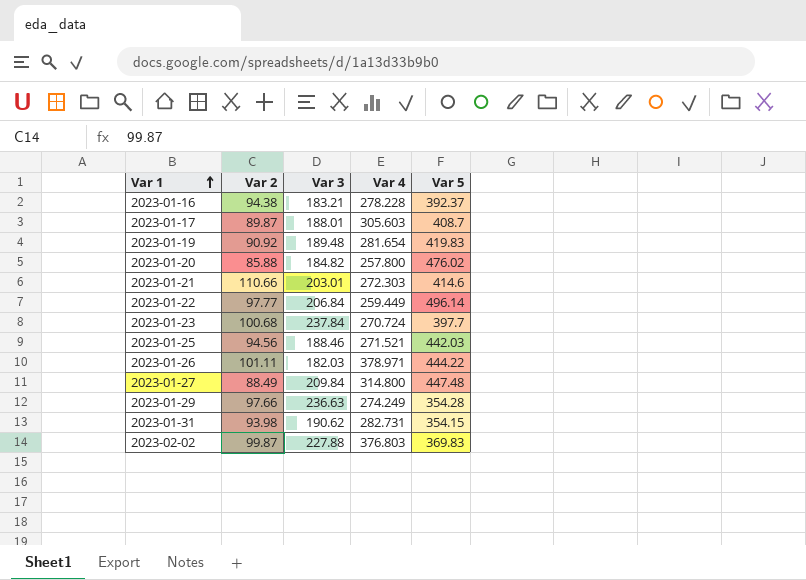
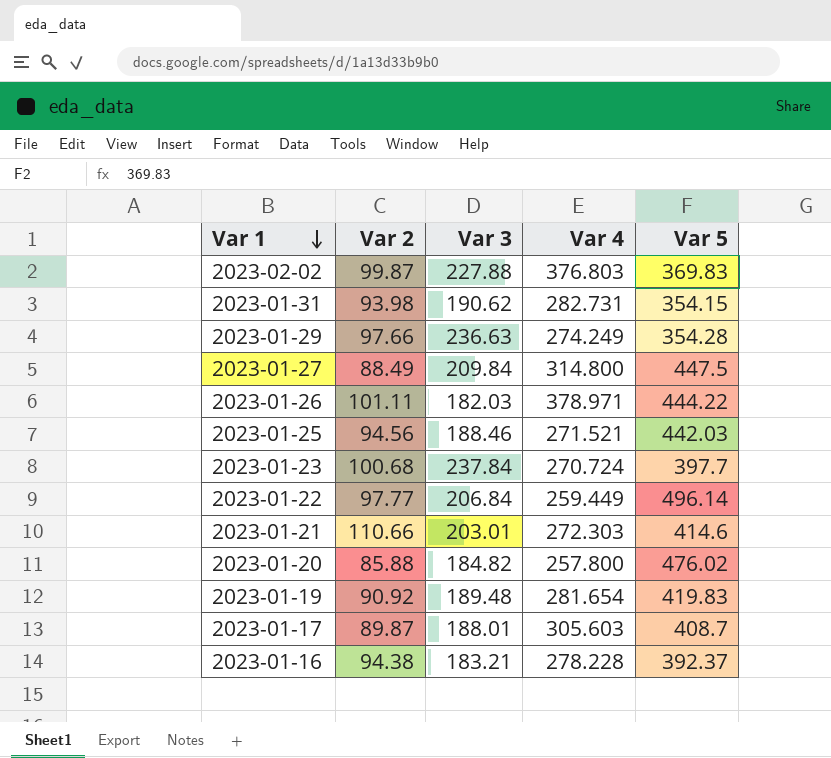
row order: Var 1 ascending -> Var 1 descending
2023-01-27 | Var 5: 447.48 -> 447.5

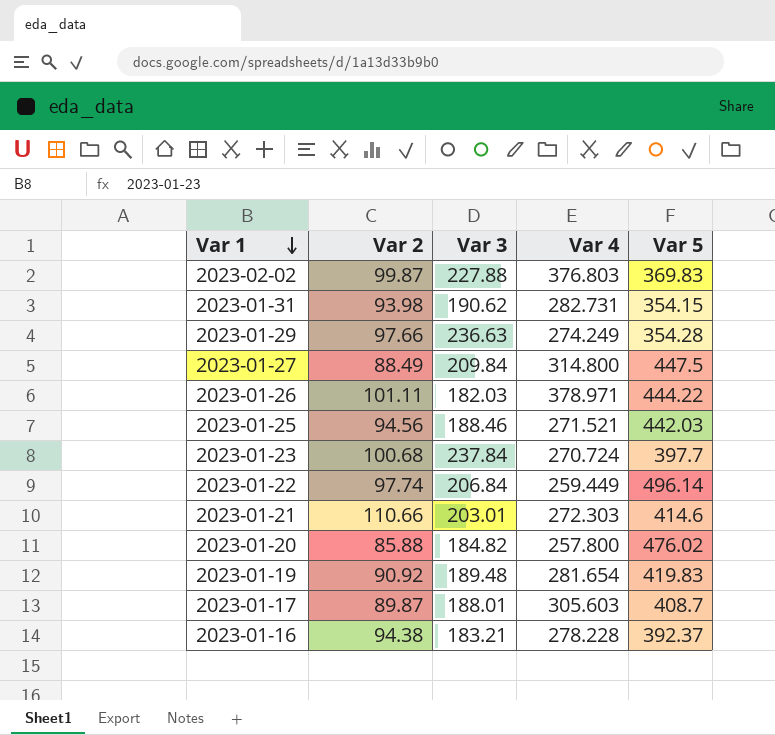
2023-01-22 | Var 2: 97.77 -> 97.74

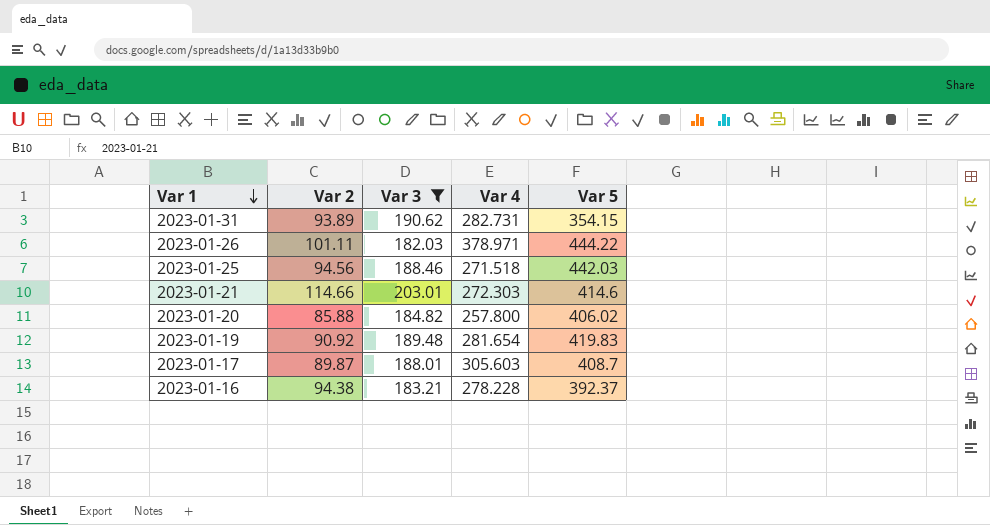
filter: none -> Var 3 <= 203.01
2023-01-31 | Var 2: 93.98 -> 93.89
2023-01-25 | Var 4: 271.521 -> 271.518
2023-01-21 | Var 2: 110.66 -> 114.66
2023-01-20 | Var 5: 476.02 -> 406.02

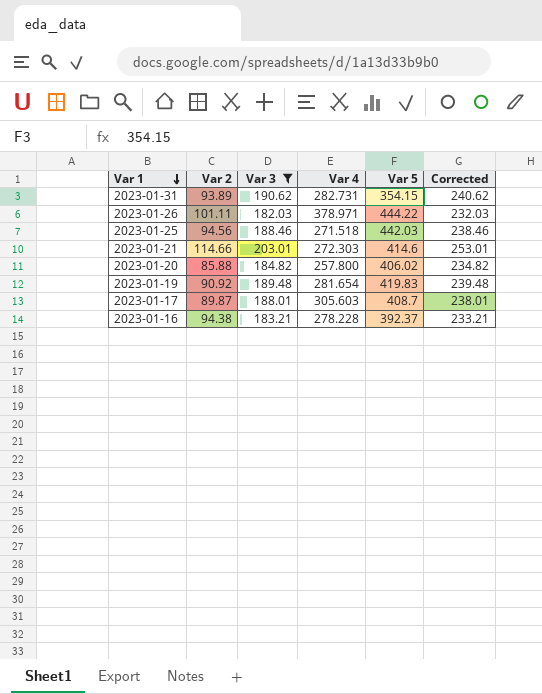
column Corrected | formula: none -> [Var 3] + 50

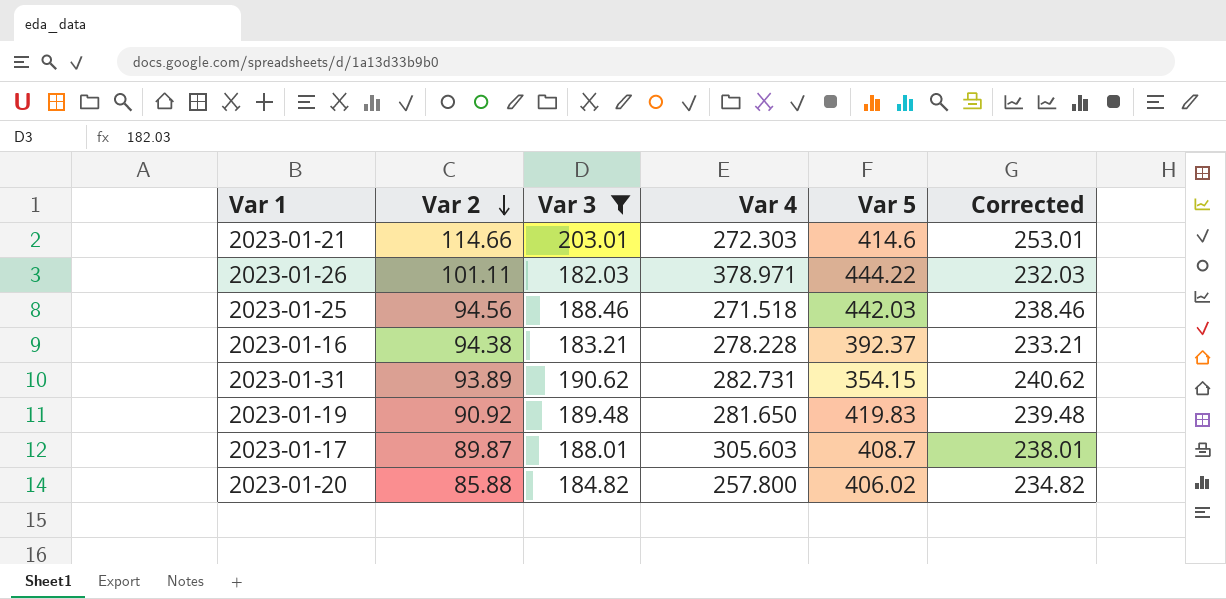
row order: Var 1 descending -> Var 2 descending
2023-01-19 | Var 4: 281.654 -> 281.650

